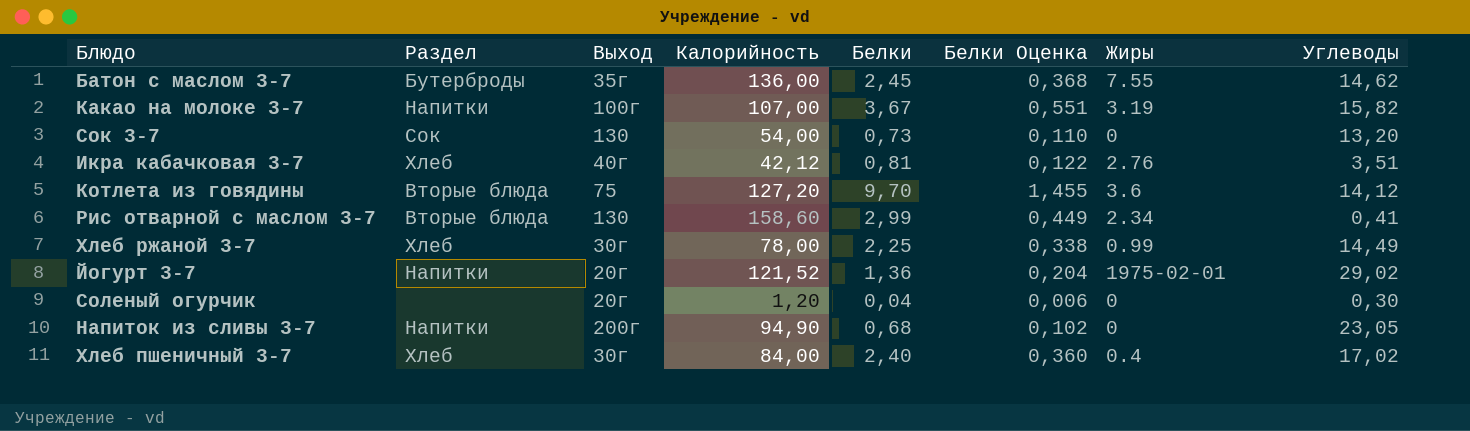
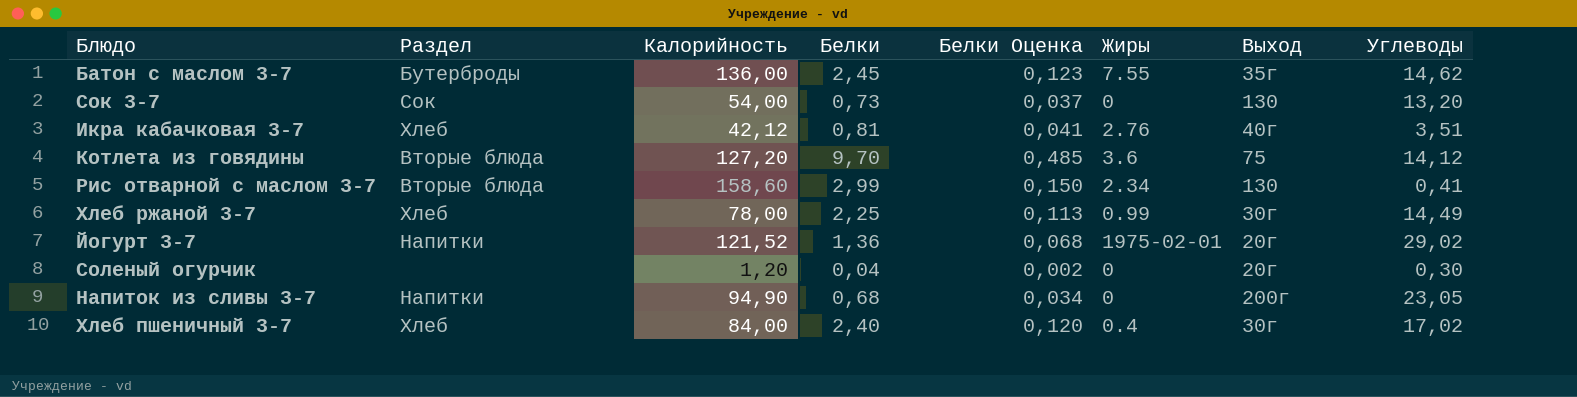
column Белки Оценка | formula: [Белки] * 0,15 -> [Белки] * 0,05
column Выход | position: 3 -> 7
row Какао на молоке 3-7: Напитки | 100г | 107,00 | 3,67 | 0,551 | 3.19 | 15,82 -> none

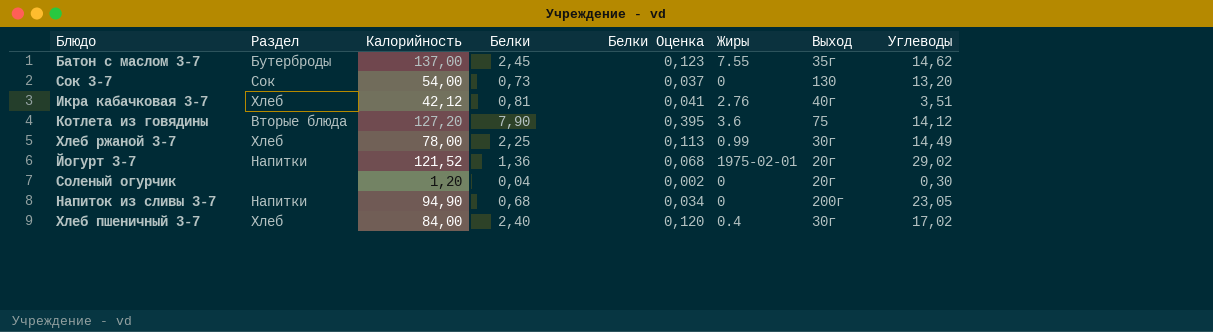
row Рис отварной с маслом 3-7: Вторые блюда | 158,60 | 2,99 | 0,150 | 2.34 | 130 | 0,41 -> none
Батон с маслом 3-7 | Калорийность: 136,00 -> 137,00
Котлета из говядины | Белки: 9,70 -> 7,90
Котлета из говядины | Белки Оценка: 0,485 -> 0,395

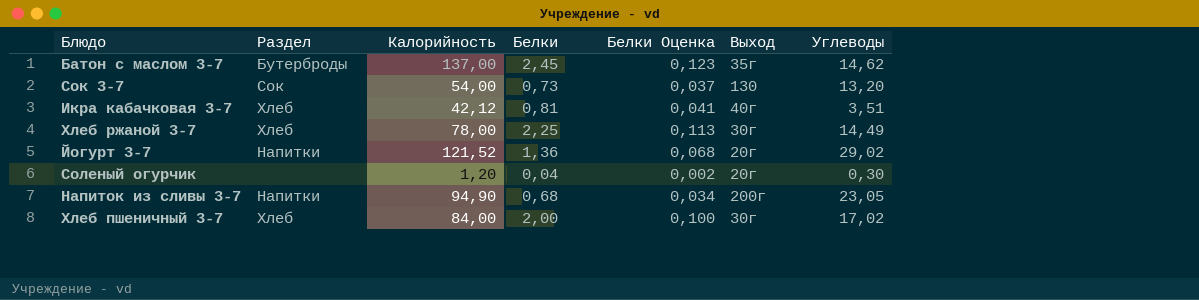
column Жиры | position: 6 -> none
row Котлета из говядины: Вторые блюда | 127,20 | 7,90 | 0,395 | 3.6 | 75 | 14,12 -> none
Хлеб пшеничный 3-7 | Белки: 2,40 -> 2,00
Хлеб пшеничный 3-7 | Белки Оценка: 0,120 -> 0,100

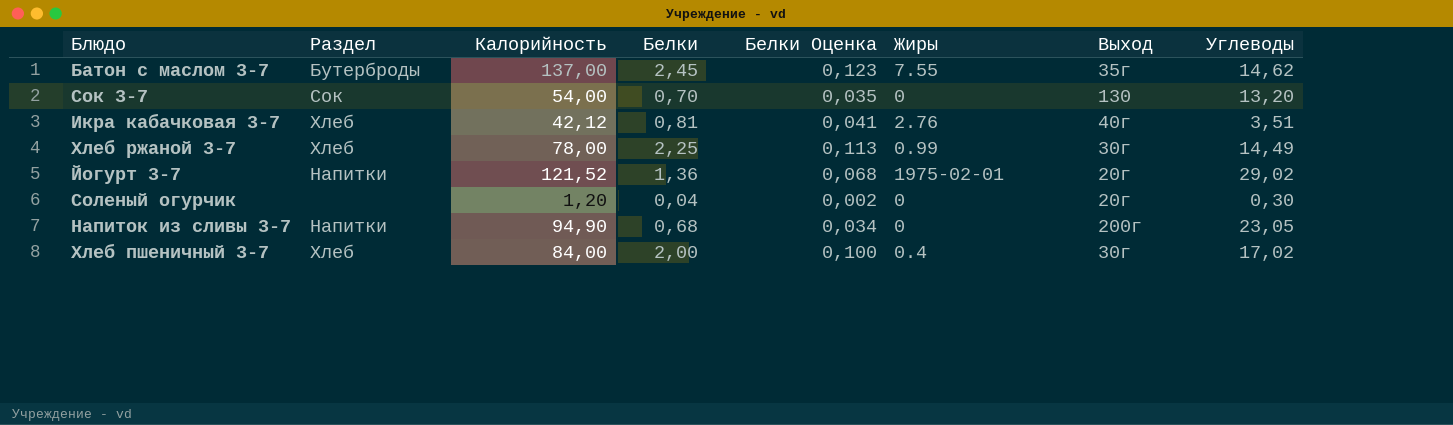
column Жиры | position: none -> 6
Сок 3-7 | Белки: 0,73 -> 0,70
Сок 3-7 | Белки Оценка: 0,037 -> 0,035

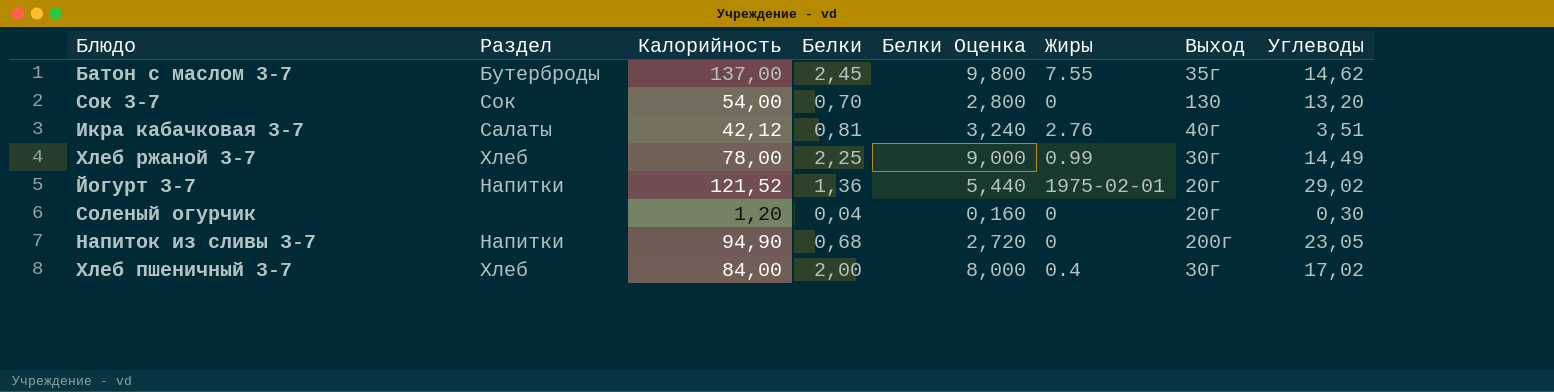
column Белки Оценка | formula: [Белки] * 0,05 -> [Белки] * 4
Икра кабачковая 3-7 | Раздел: Хлеб -> Салаты

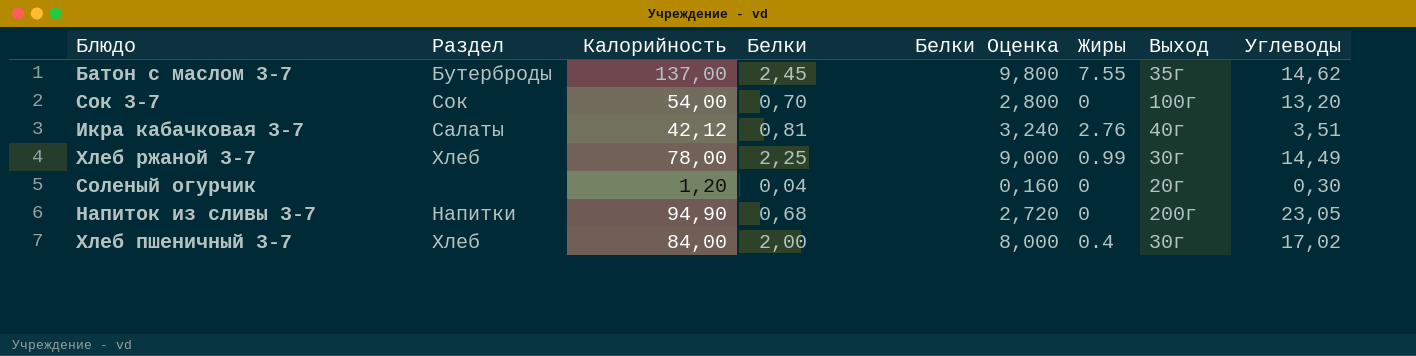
row Йогурт 3-7: Напитки | 121,52 | 1,36 | 5,440 | 1975-02-01 | 20г | 29,02 -> none
Сок 3-7 | Выход: 130 -> 100г

